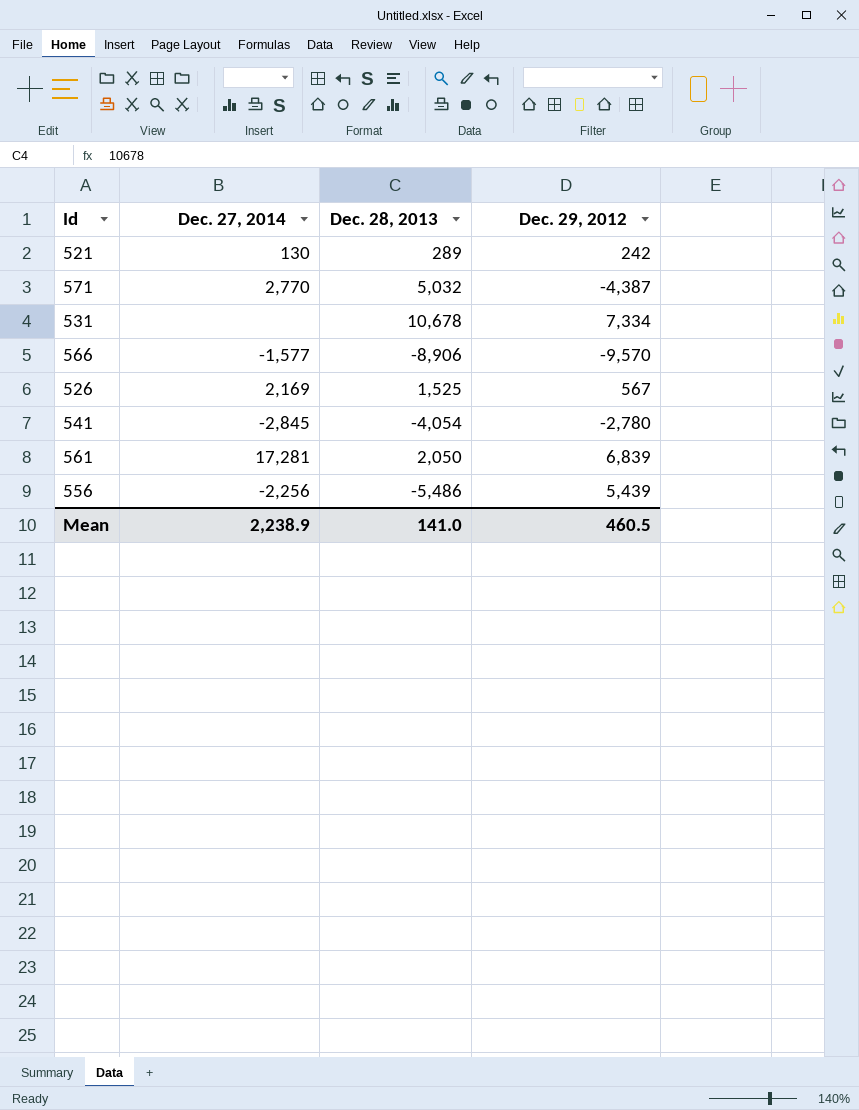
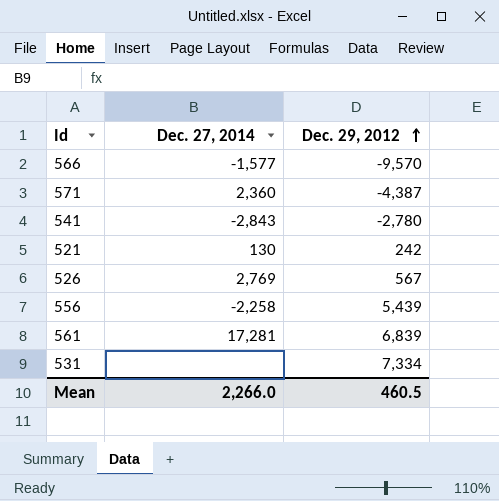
row order: none -> Dec. 29, 2012 ascending
column Dec. 28, 2013 | position: 3 -> none
571 | Dec. 27, 2014: 2,770 -> 2,360
541 | Dec. 27, 2014: -2,845 -> -2,843
526 | Dec. 27, 2014: 2,169 -> 2,769
556 | Dec. 27, 2014: -2,256 -> -2,258
Mean | Dec. 27, 2014: 2,238.9 -> 2,266.0

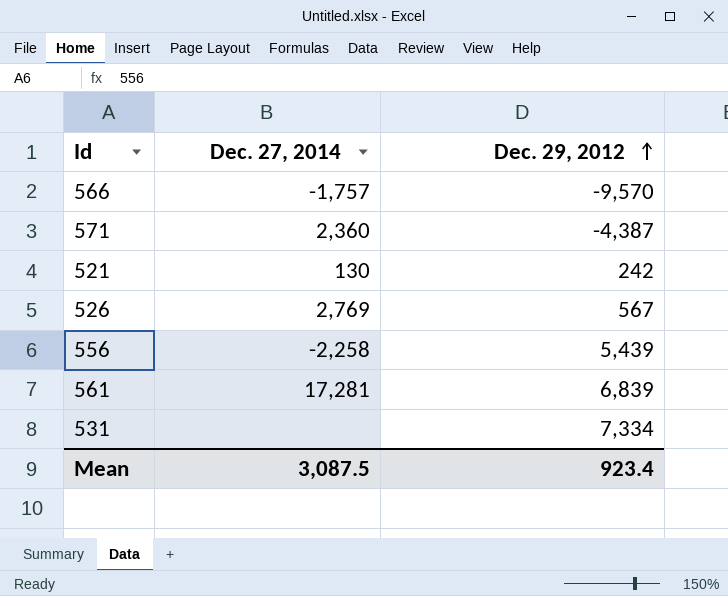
row 541: -2,843 | -2,780 -> none
566 | Dec. 27, 2014: -1,577 -> -1,757
Mean | Dec. 27, 2014: 2,266.0 -> 3,087.5
Mean | Dec. 29, 2012: 460.5 -> 923.4

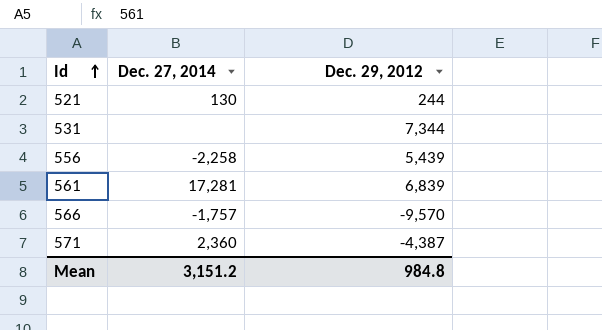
row order: Dec. 29, 2012 ascending -> Id ascending
row 526: 2,769 | 567 -> none
521 | Dec. 29, 2012: 242 -> 244
531 | Dec. 29, 2012: 7,334 -> 7,344
Mean | Dec. 27, 2014: 3,087.5 -> 3,151.2
Mean | Dec. 29, 2012: 923.4 -> 984.8

